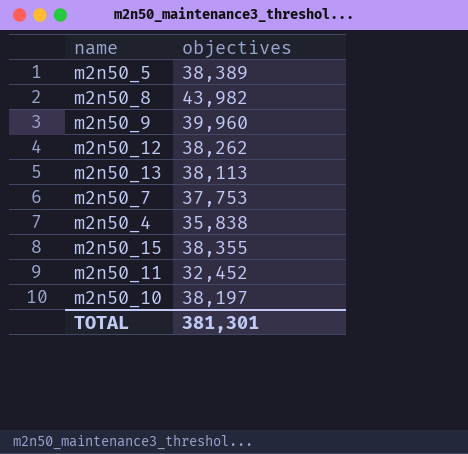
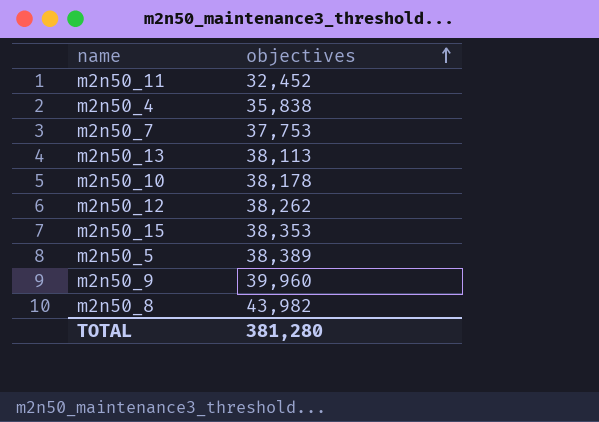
row order: none -> objectives ascending
m2n50_10 | objectives: 38,197 -> 38,178
m2n50_15 | objectives: 38,355 -> 38,353
TOTAL | objectives: 381,301 -> 381,280

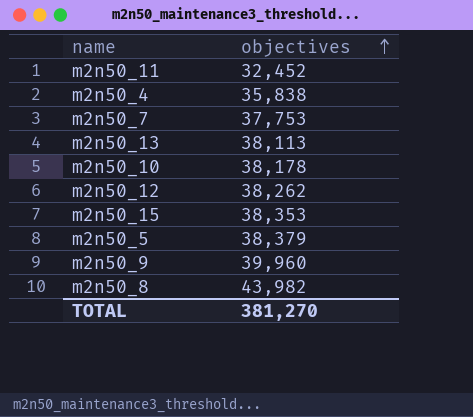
m2n50_5 | objectives: 38,389 -> 38,379
TOTAL | objectives: 381,280 -> 381,270

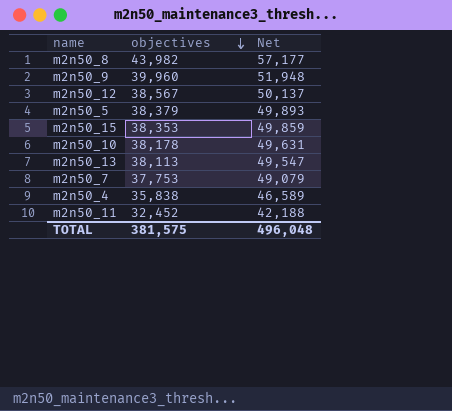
row order: objectives ascending -> objectives descending
column Net | formula: none -> [objectives] * 1.3
m2n50_12 | objectives: 38,262 -> 38,567
TOTAL | objectives: 381,270 -> 381,575

